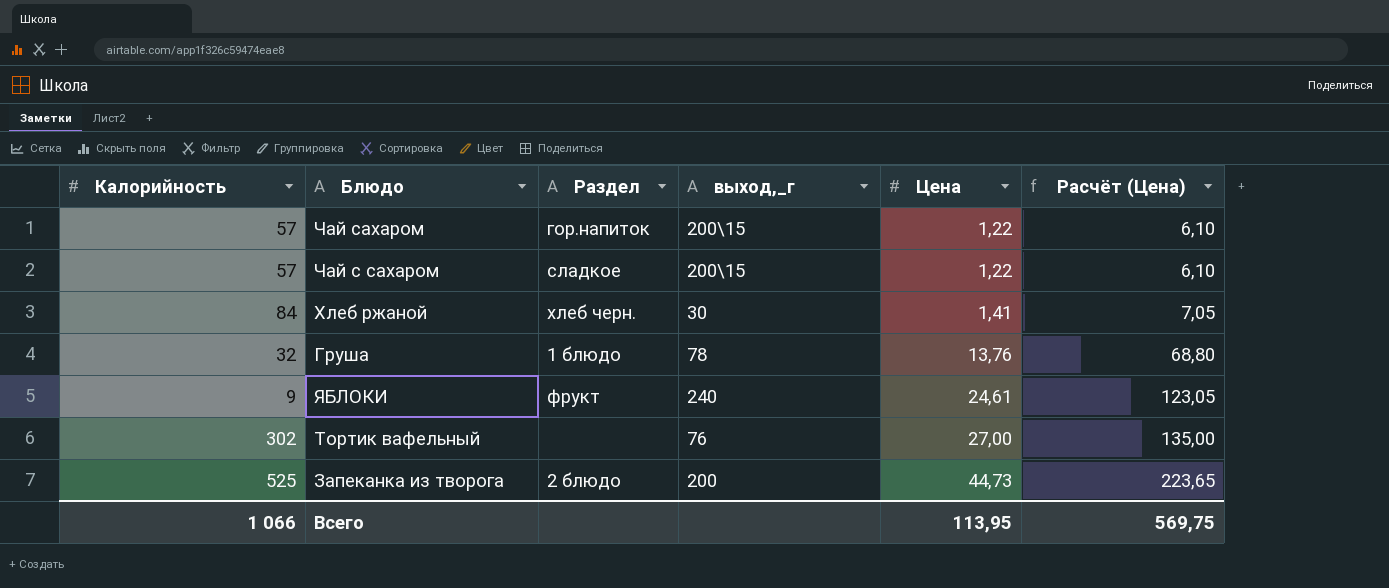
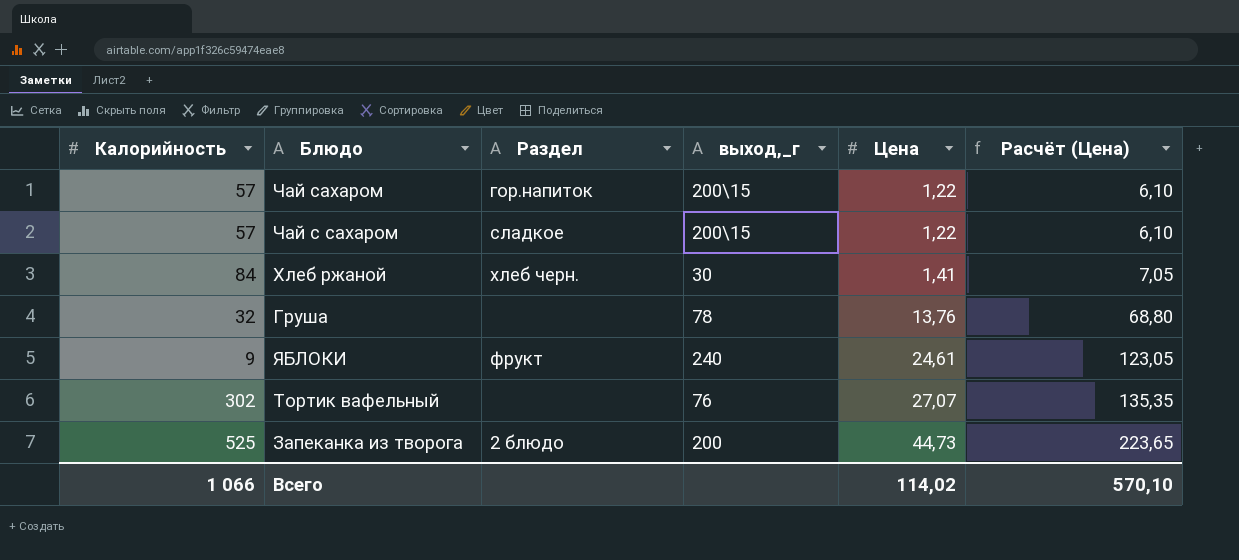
Груша | Раздел: 1 блюдо -> none
Тортик вафельный | Цена: 27,00 -> 27,07
Тортик вафельный | Расчёт (Цена): 135,00 -> 135,35
Всего | Цена: 113,95 -> 114,02
Всего | Расчёт (Цена): 569,75 -> 570,10

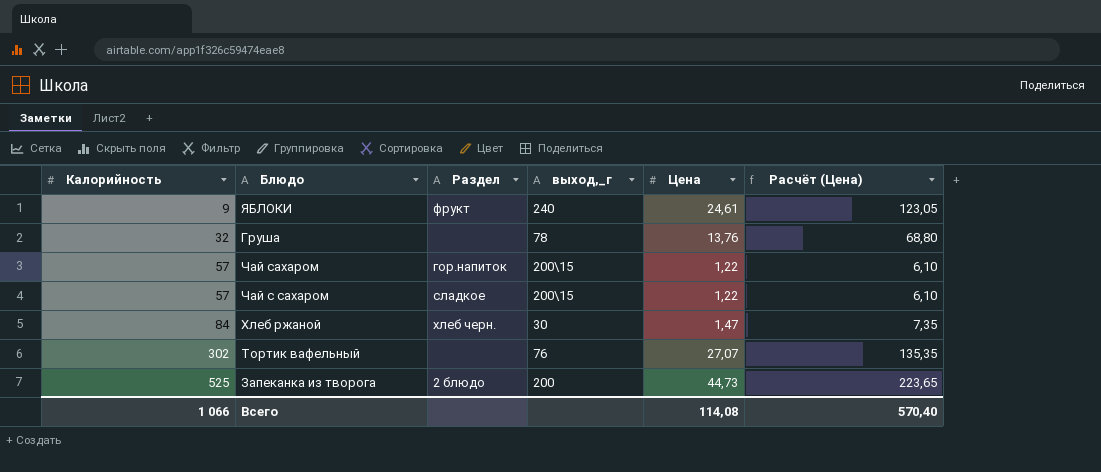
row order: Цена ascending -> Калорийность ascending
Хлеб ржаной | Цена: 1,41 -> 1,47
Хлеб ржаной | Расчёт (Цена): 7,05 -> 7,35
Всего | Цена: 114,02 -> 114,08
Всего | Расчёт (Цена): 570,10 -> 570,40

